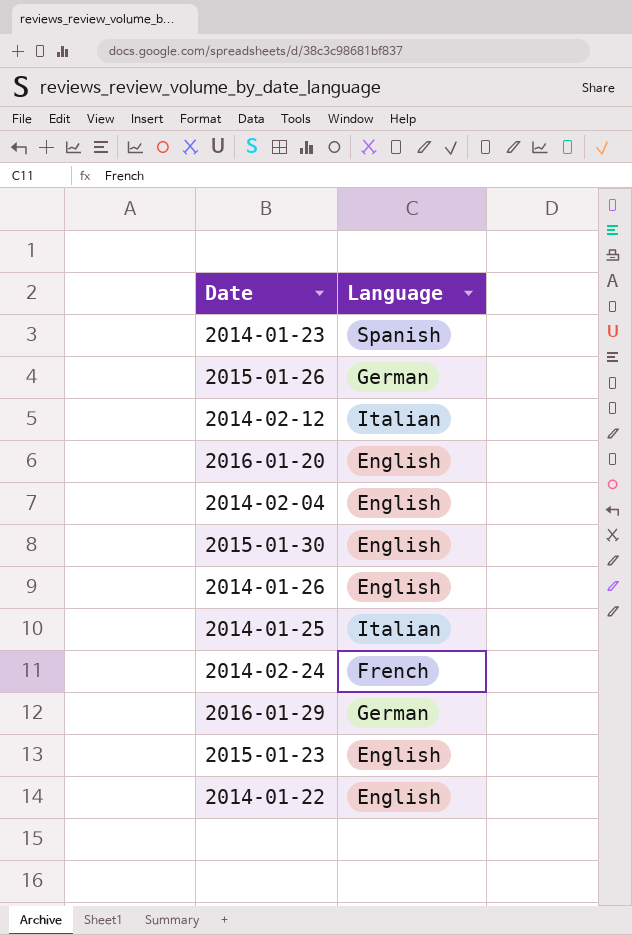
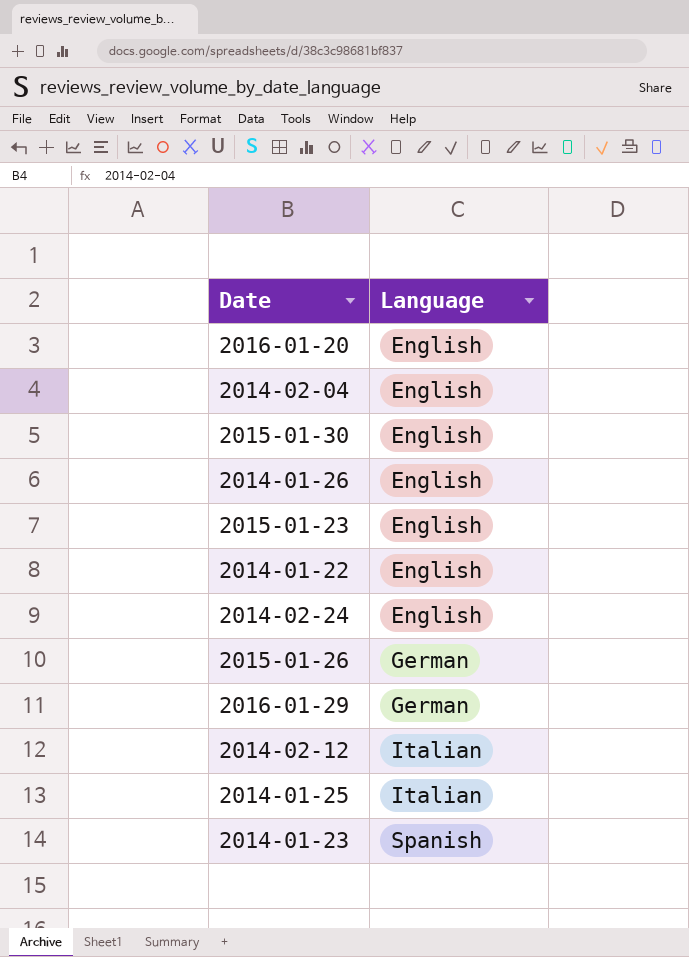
row order: none -> Language ascending
2014-02-24 | Language: French -> English

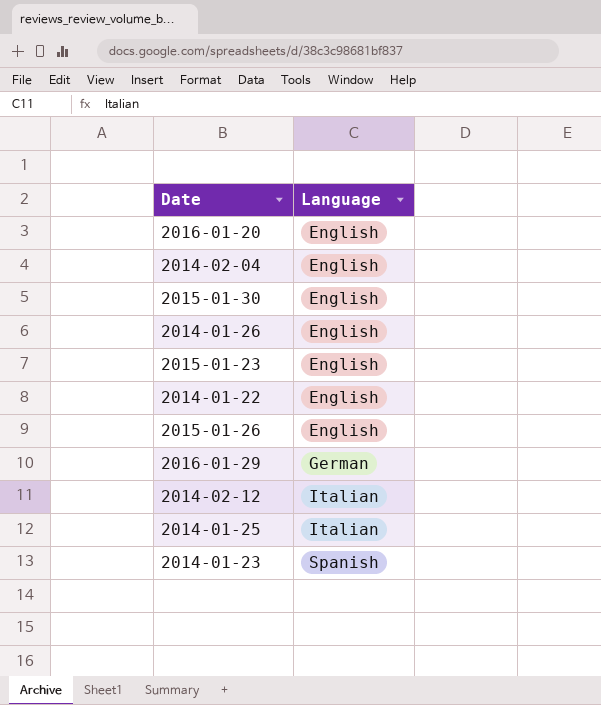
row 2014-02-24: English -> none
2015-01-26 | Language: German -> English

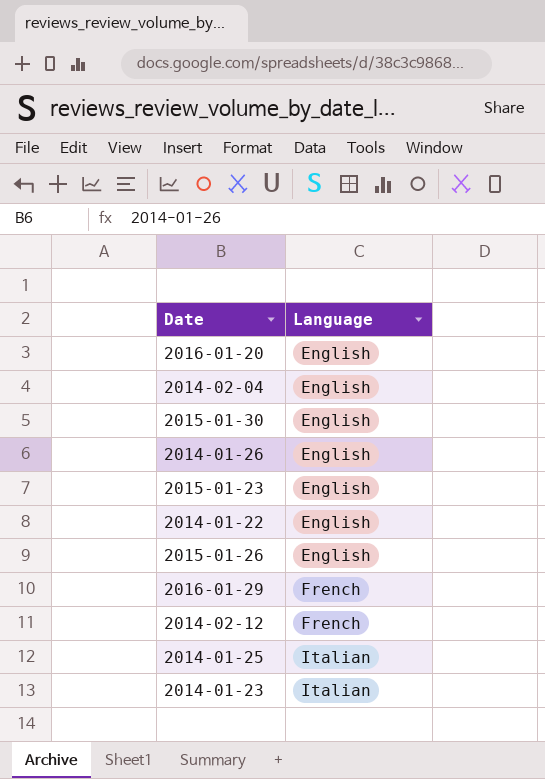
2016-01-29 | Language: German -> French
2014-02-12 | Language: Italian -> French
2014-01-23 | Language: Spanish -> Italian

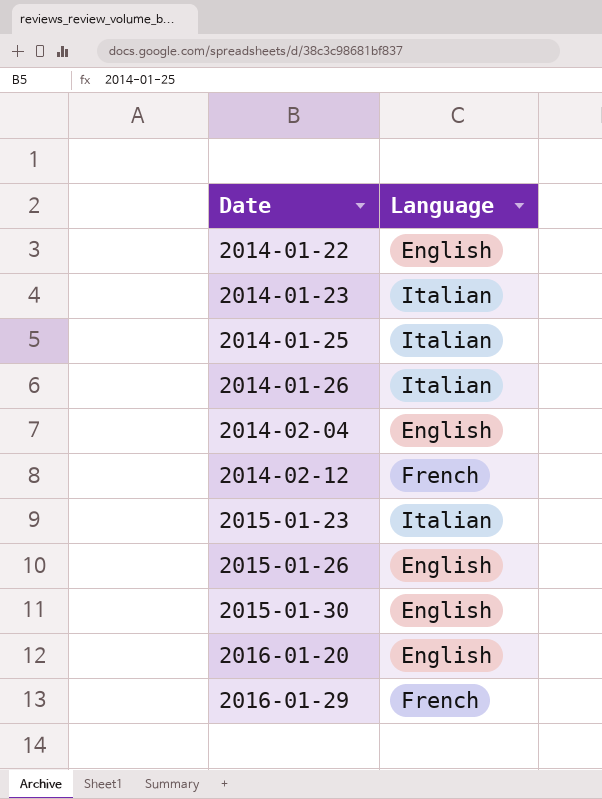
row order: Language ascending -> Date ascending
2014-01-26 | Language: English -> Italian
2015-01-23 | Language: English -> Italian

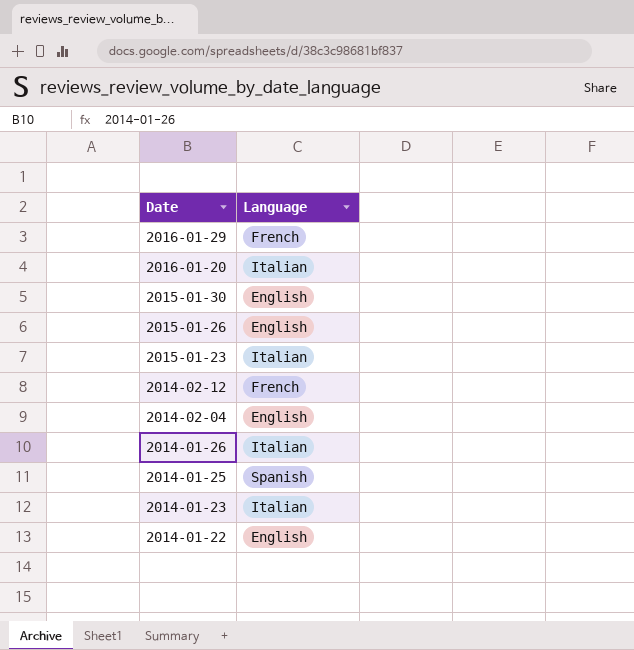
row order: Date ascending -> Date descending
2016-01-20 | Language: English -> Italian
2014-01-25 | Language: Italian -> Spanish

